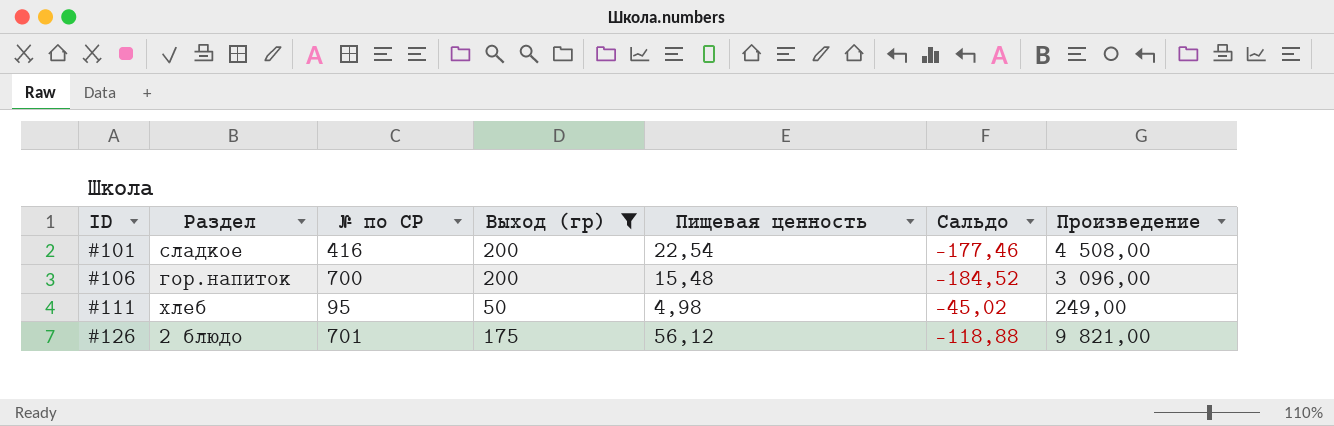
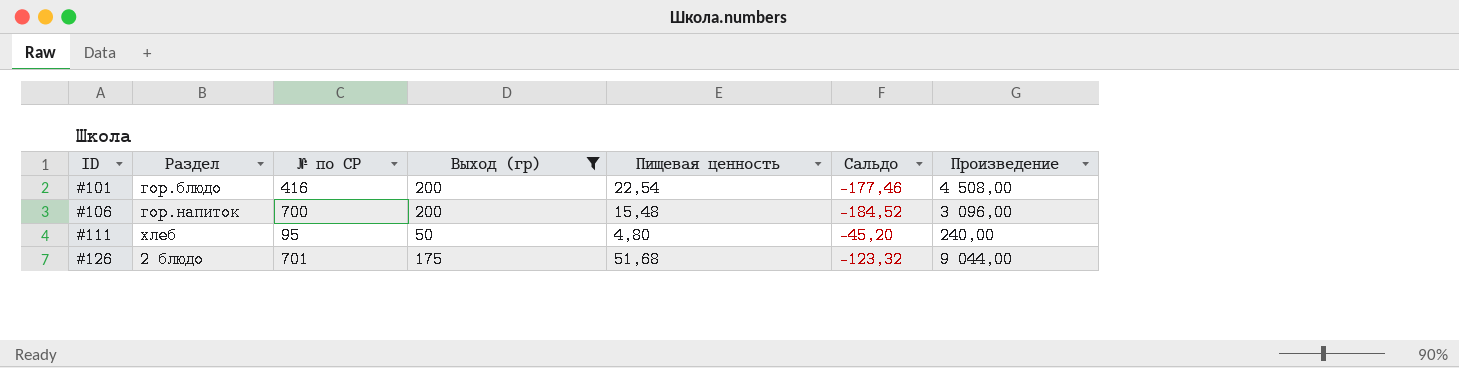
#101 | Раздел: сладкое -> гор.блюдо
#111 | Пищевая ценность: 4,98 -> 4,80
#111 | Сальдо: -45,02 -> -45,20
#111 | Произведение: 249,00 -> 240,00
#126 | Пищевая ценность: 56,12 -> 51,68
#126 | Сальдо: -118,88 -> -123,32
#126 | Произведение: 9 821,00 -> 9 044,00

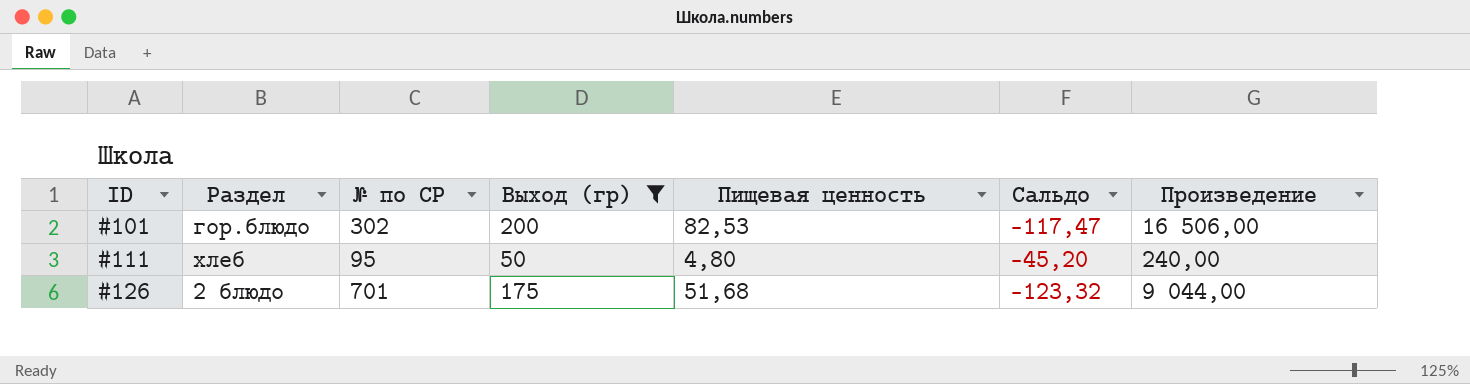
row #106: гор.напиток | 700 | 200 | 15,48 | -184,52 | 3 096,00 -> none
#101 | № по СР: 416 -> 302
#101 | Пищевая ценность: 22,54 -> 82,53
#101 | Сальдо: -177,46 -> -117,47
#101 | Произведение: 4 508,00 -> 16 506,00

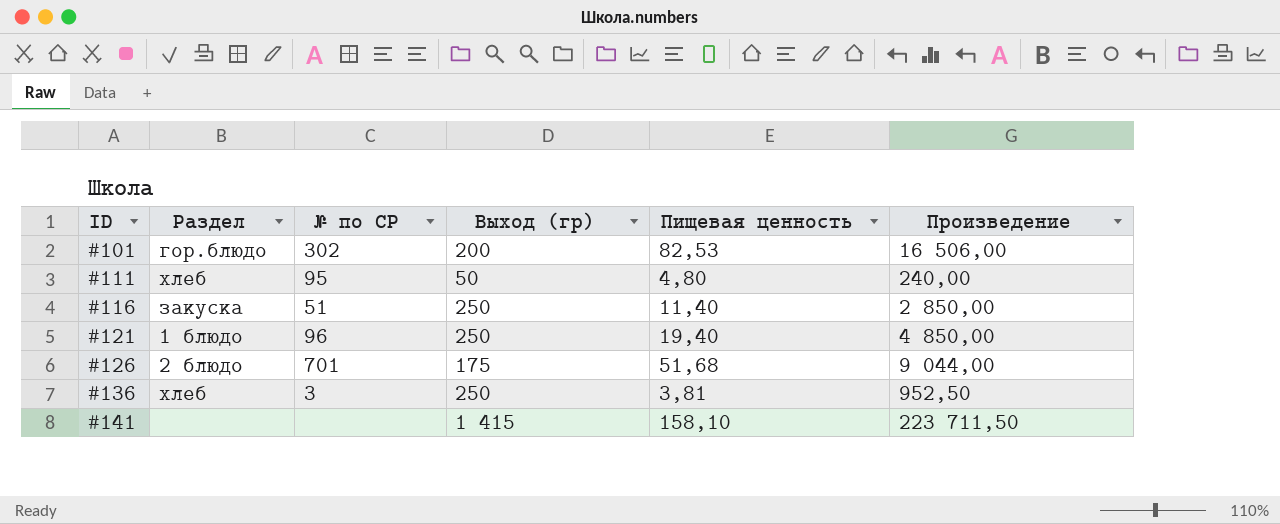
filter: Выход (гр) <= 200 -> none
column Сальдо | formula: [Пищевая ценность] - [Выход (гр)] -> none

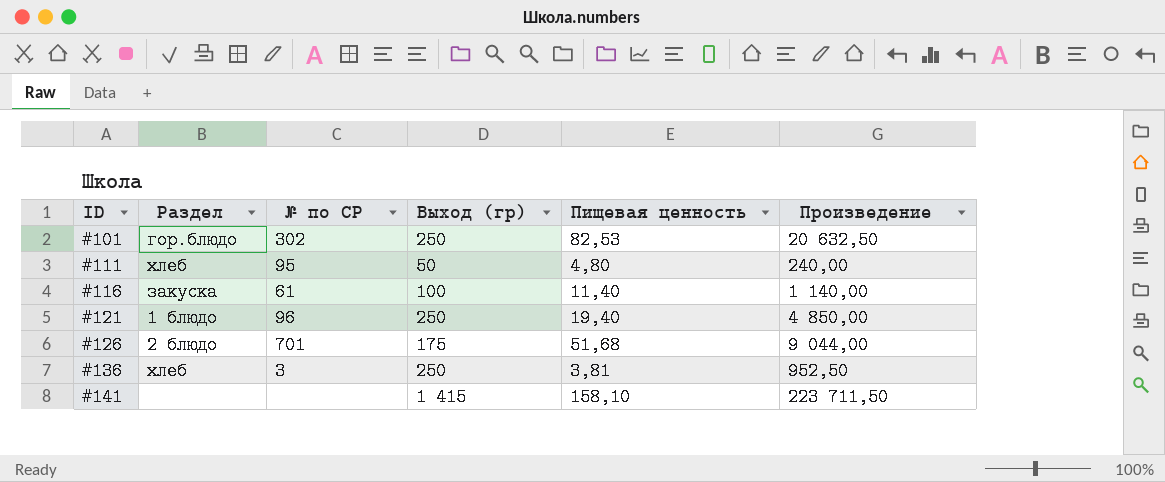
#101 | Выход (гр): 200 -> 250
#101 | Произведение: 16 506,00 -> 20 632,50
#116 | № по СР: 51 -> 61
#116 | Выход (гр): 250 -> 100
#116 | Произведение: 2 850,00 -> 1 140,00

